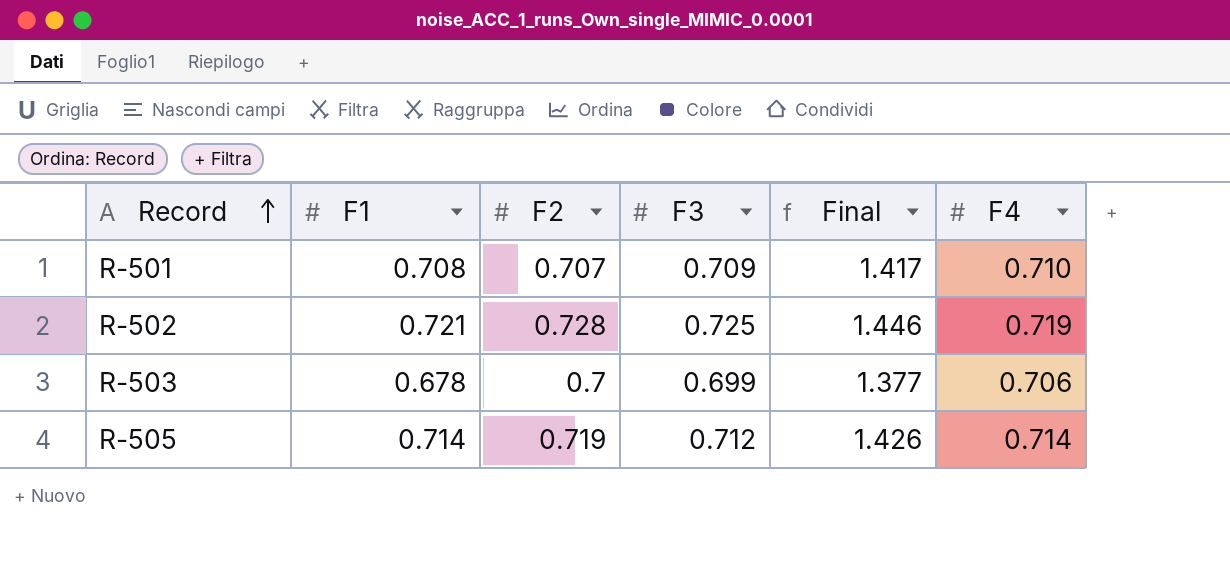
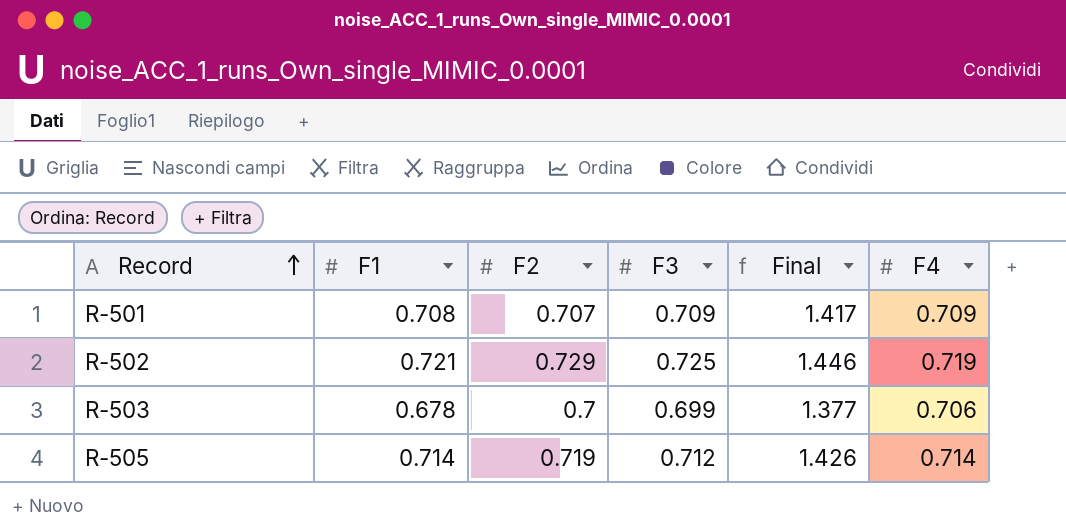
R-501 | F4: 0.710 -> 0.709
R-502 | F2: 0.728 -> 0.729

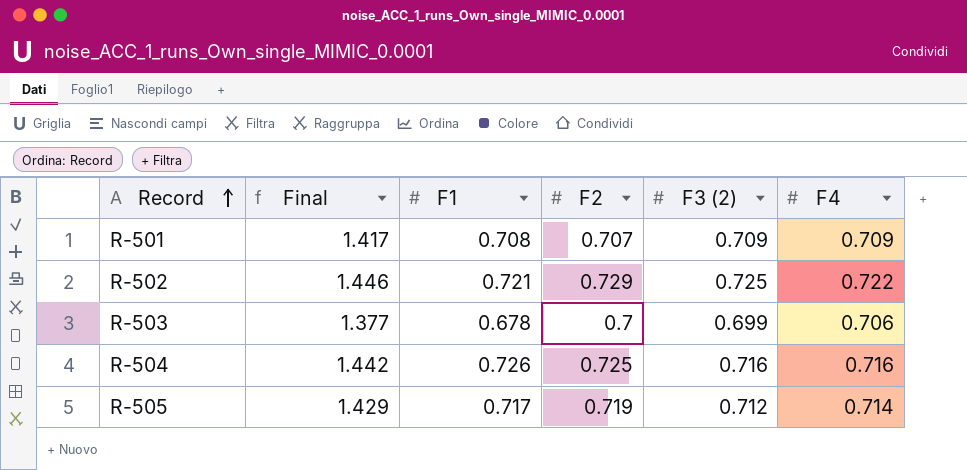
column Final | position: 5 -> 2
column name: F3 -> F3 (2)
R-502 | F4: 0.719 -> 0.722
row R-504: none -> 1.442 | 0.726 | 0.725 | 0.716 | 0.716
R-505 | Final: 1.426 -> 1.429
R-505 | F1: 0.714 -> 0.717

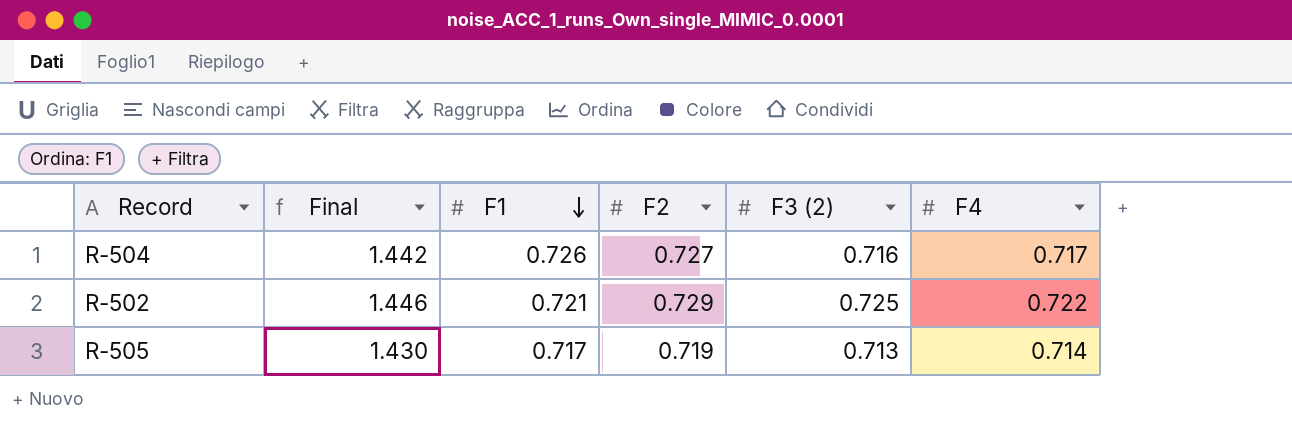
row order: Record ascending -> F1 descending
row R-501: 1.417 | 0.708 | 0.707 | 0.709 | 0.709 -> none
row R-503: 1.377 | 0.678 | 0.7 | 0.699 | 0.706 -> none
R-504 | F2: 0.725 -> 0.727
R-504 | F4: 0.716 -> 0.717
R-505 | Final: 1.429 -> 1.430
R-505 | F3 (2): 0.712 -> 0.713

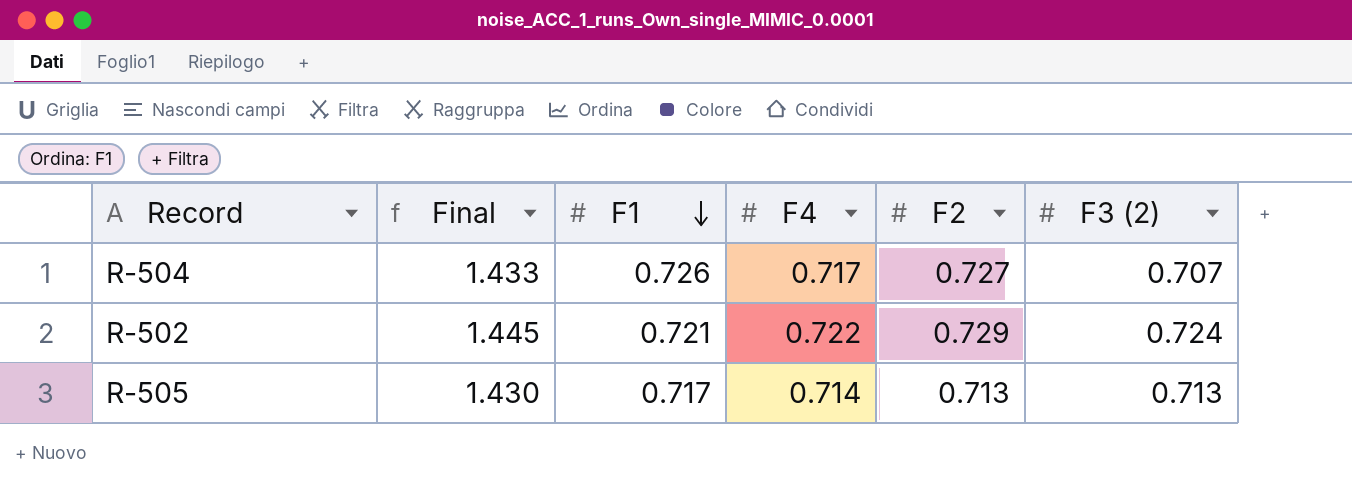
column F4 | position: 6 -> 4
R-504 | Final: 1.442 -> 1.433
R-504 | F3 (2): 0.716 -> 0.707
R-502 | Final: 1.446 -> 1.445
R-502 | F3 (2): 0.725 -> 0.724
R-505 | F2: 0.719 -> 0.713

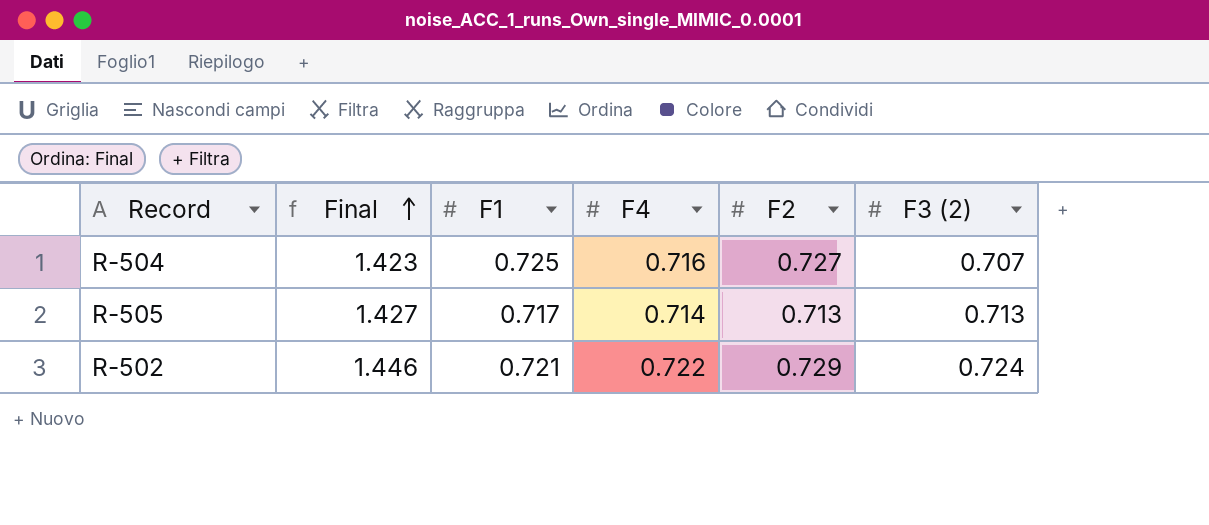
row order: F1 descending -> Final ascending
column Final | formula: [F1] + [F3 (2)] -> [F4] + [F3 (2)]
R-504 | F1: 0.726 -> 0.725
R-504 | F4: 0.717 -> 0.716

